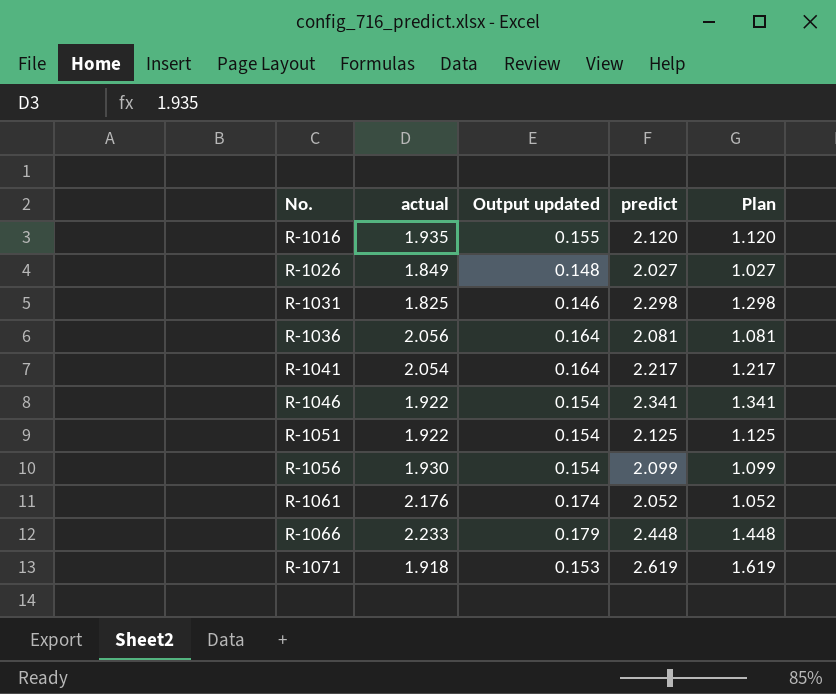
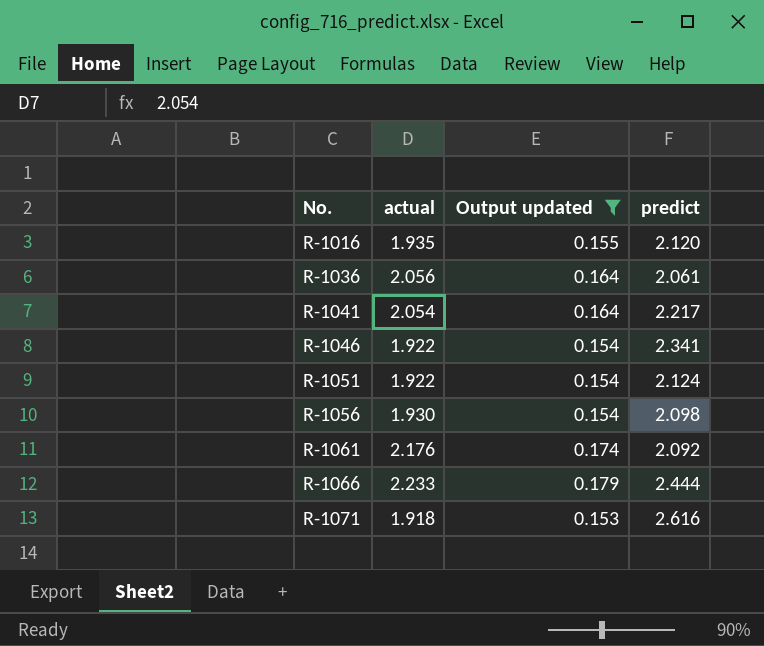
filter: none -> Output updated >= 0.153
column Plan | formula: [predict] - 1 -> none
R-1036 | predict: 2.081 -> 2.061
R-1051 | predict: 2.125 -> 2.124
R-1056 | predict: 2.099 -> 2.098
R-1061 | predict: 2.052 -> 2.092
R-1066 | predict: 2.448 -> 2.444
R-1071 | predict: 2.619 -> 2.616

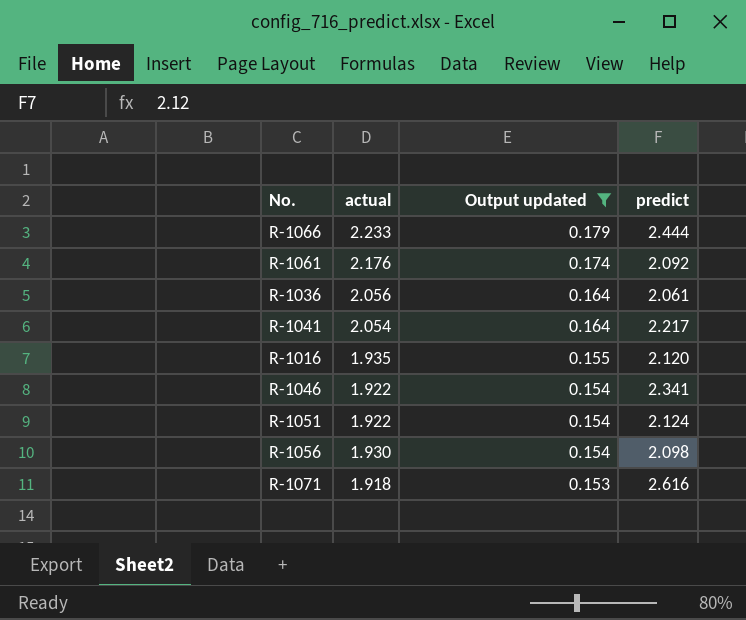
row order: No. ascending -> Output updated descending

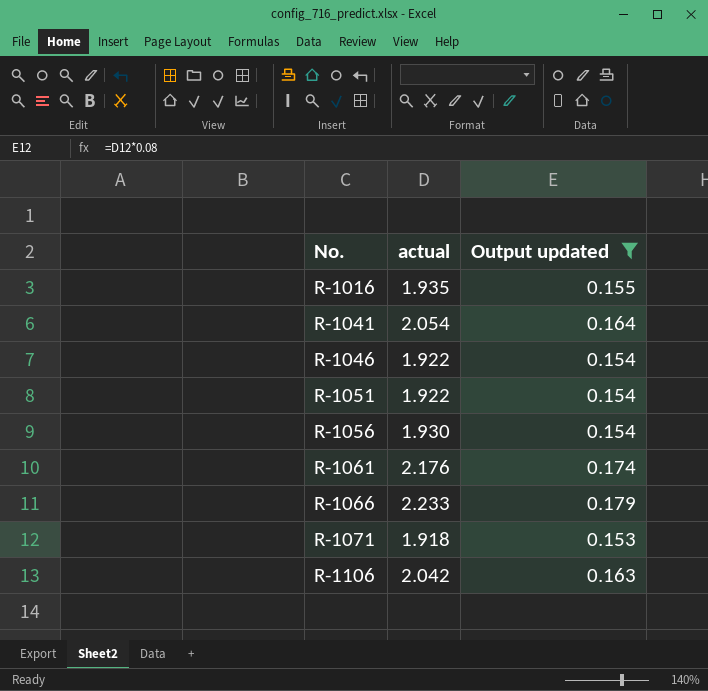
row order: Output updated descending -> No. ascending
column predict | position: 4 -> none
row R-1036: 2.056 | 0.164 | 2.061 -> none
row R-1106: none -> 2.042 | 0.163

